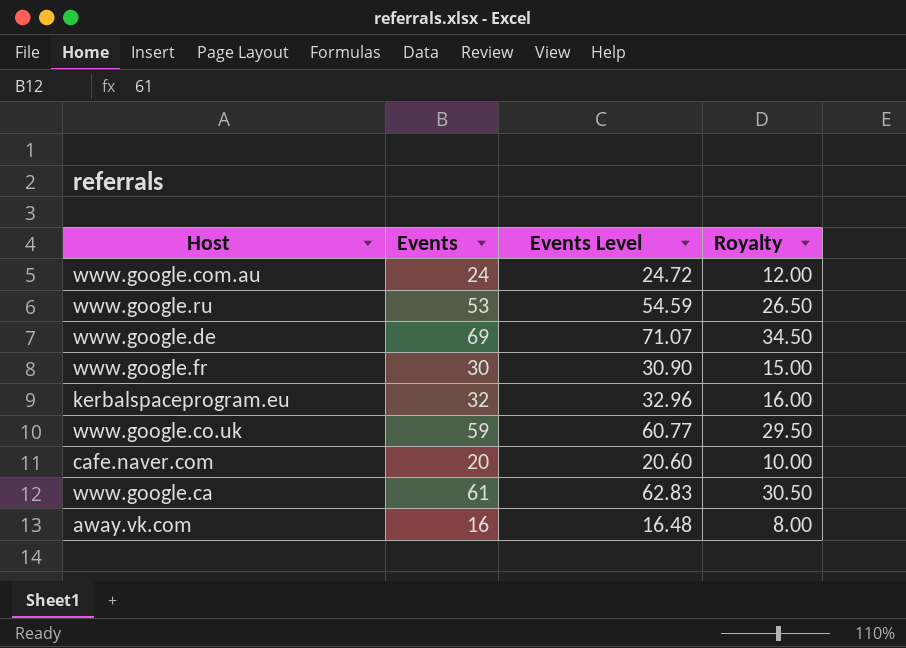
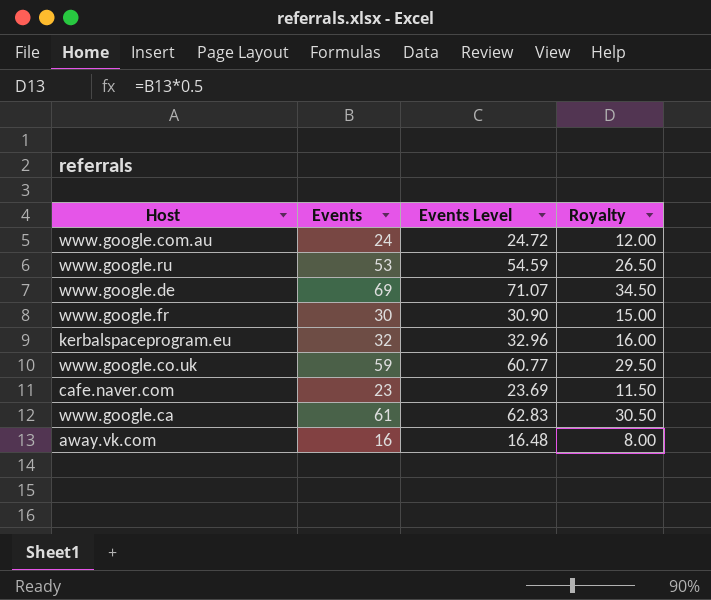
cafe.naver.com | Events: 20 -> 23
cafe.naver.com | Events Level: 20.60 -> 23.69
cafe.naver.com | Royalty: 10.00 -> 11.50

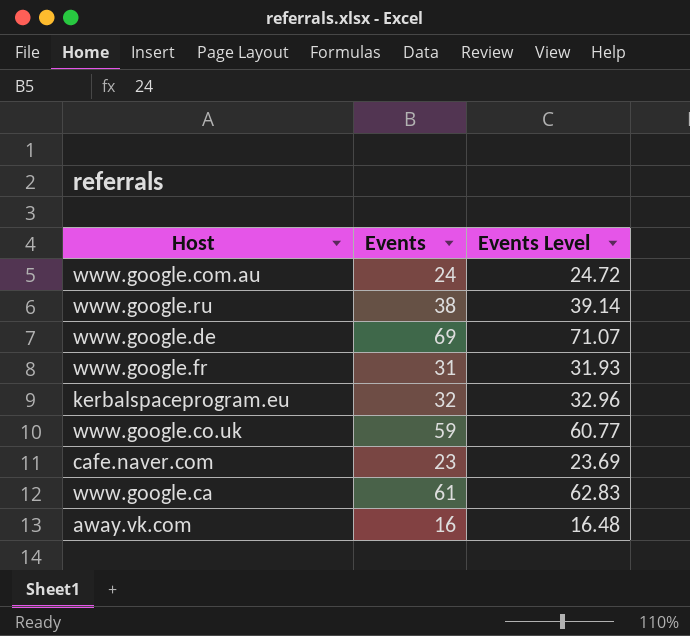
column Royalty | formula: [Events] * 0.5 -> none
www.google.ru | Events: 53 -> 38
www.google.ru | Events Level: 54.59 -> 39.14
www.google.fr | Events: 30 -> 31
www.google.fr | Events Level: 30.90 -> 31.93

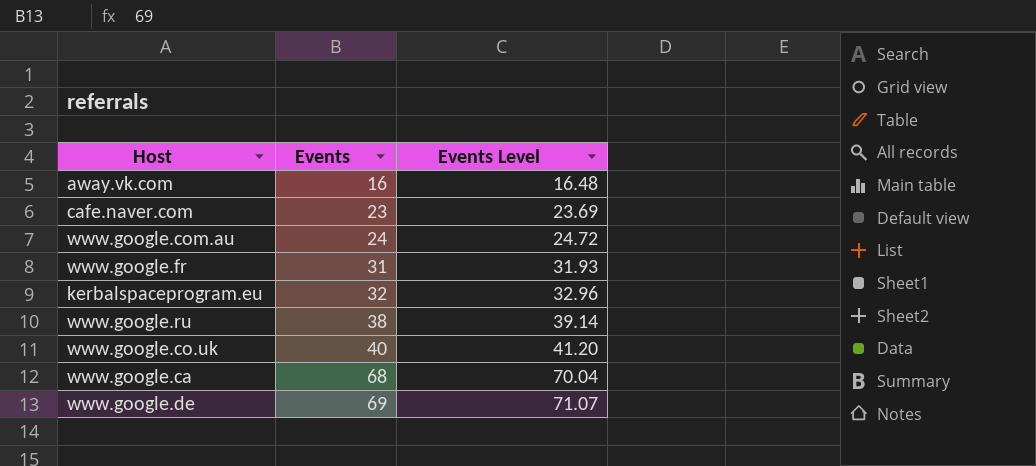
row order: none -> Events ascending
www.google.co.uk | Events: 59 -> 40
www.google.co.uk | Events Level: 60.77 -> 41.20
www.google.ca | Events: 61 -> 68
www.google.ca | Events Level: 62.83 -> 70.04

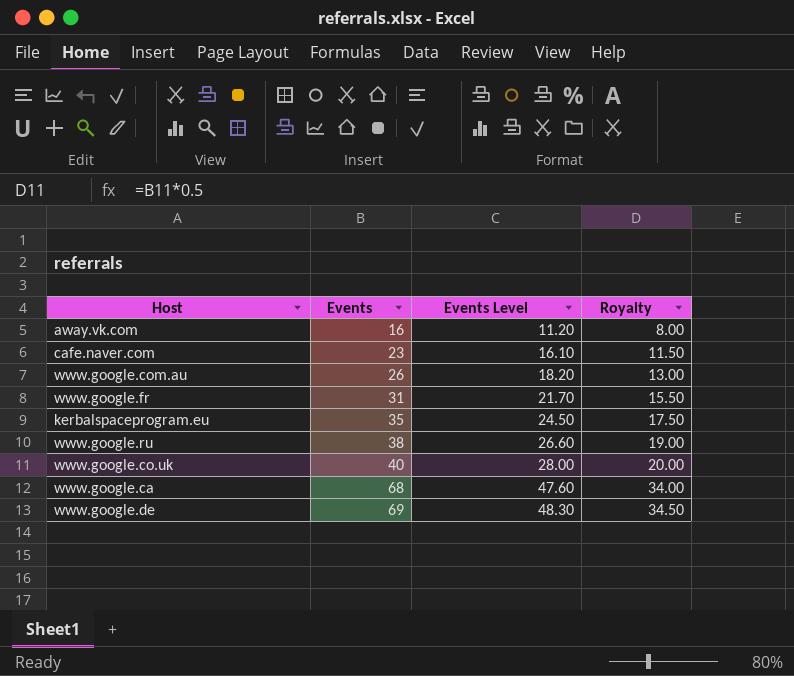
column Events Level | formula: [Events] * 1.03 -> [Events] * 0.7
column Royalty | formula: none -> [Events] * 0.5
www.google.com.au | Events: 24 -> 26
kerbalspaceprogram.eu | Events: 32 -> 35

